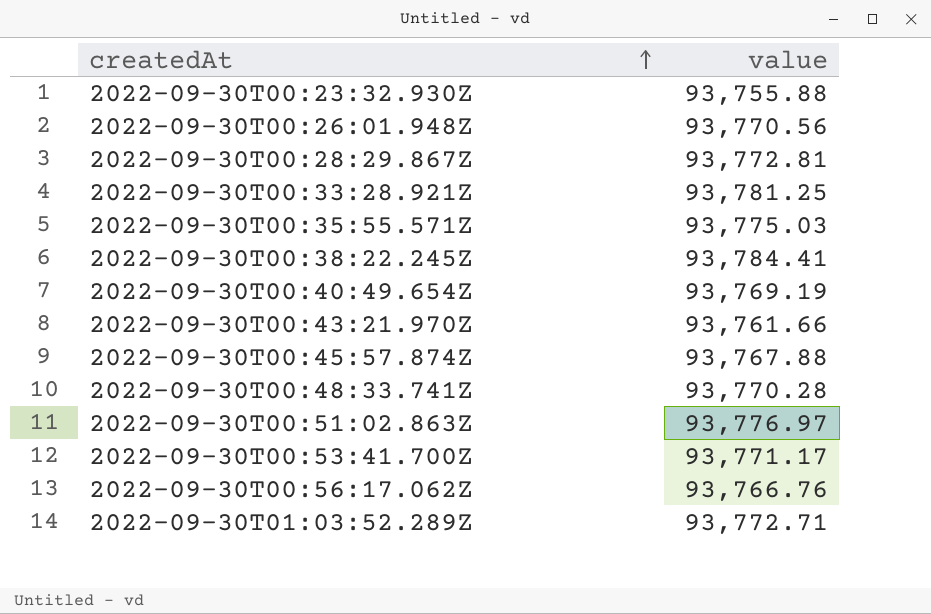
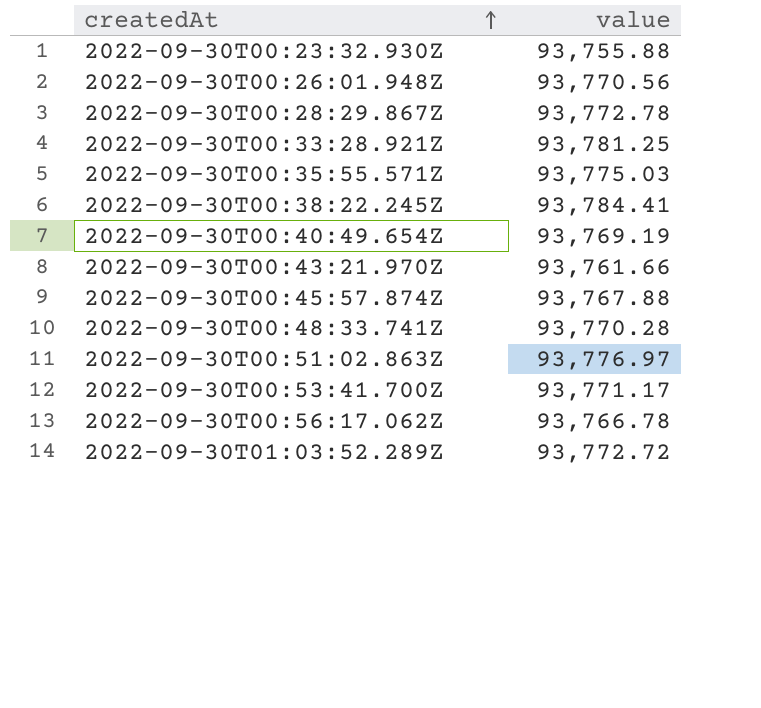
2022-09-30T00:28:29.867Z | value: 93,772.81 -> 93,772.78
2022-09-30T00:56:17.062Z | value: 93,766.76 -> 93,766.78
2022-09-30T01:03:52.289Z | value: 93,772.71 -> 93,772.72

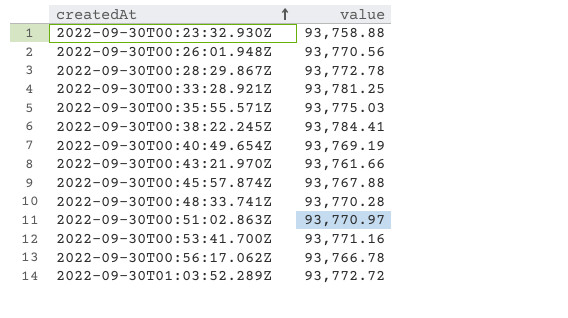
2022-09-30T00:23:32.930Z | value: 93,755.88 -> 93,758.88
2022-09-30T00:51:02.863Z | value: 93,776.97 -> 93,770.97
2022-09-30T00:53:41.700Z | value: 93,771.17 -> 93,771.16

